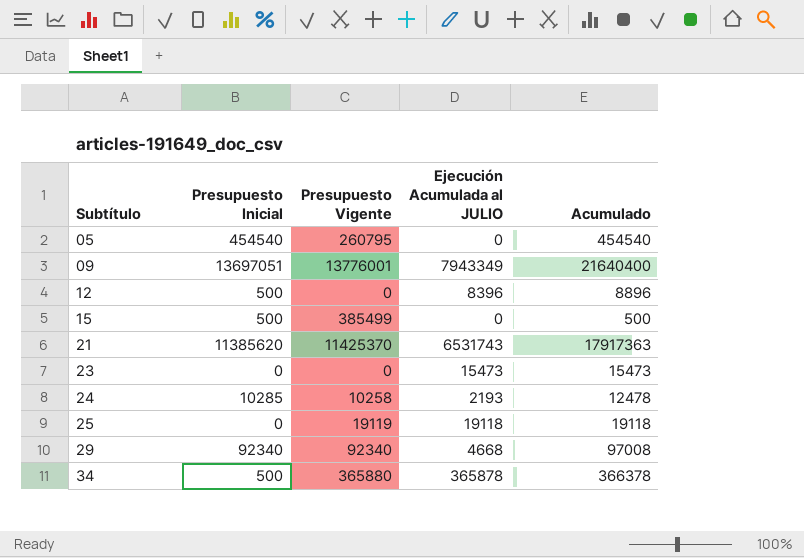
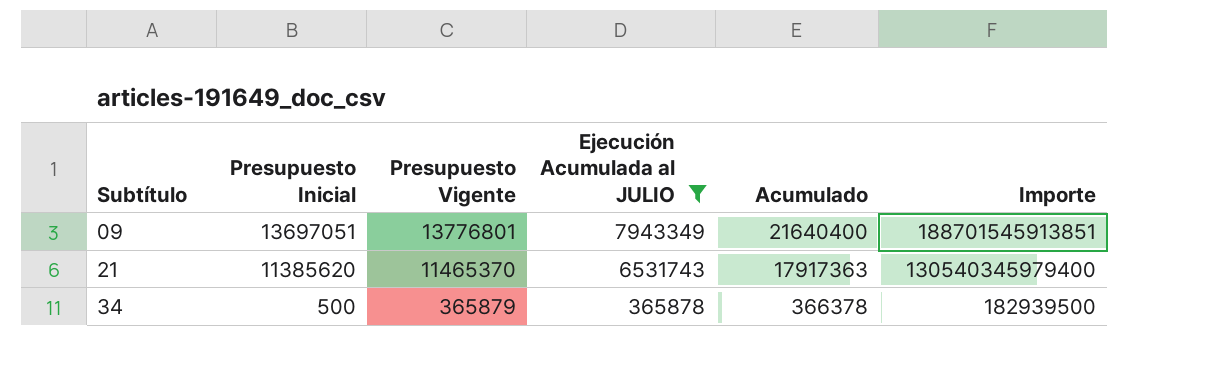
filter: none -> Ejecución Acumulada al JULIO >= 365878
column Importe | formula: none -> [Presupuesto Inicial] * [Presupuesto Vigente]
09 | Presupuesto Vigente: 13776001 -> 13776801
21 | Presupuesto Vigente: 11425370 -> 11465370
34 | Presupuesto Vigente: 365880 -> 365879

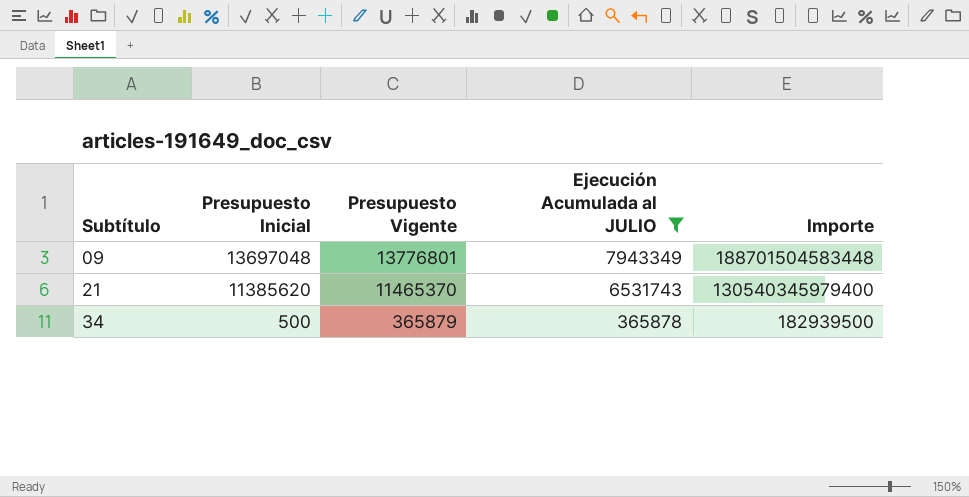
column Acumulado | formula: [Presupuesto Inicial] + [Ejecución Acumulada al JULIO] -> none
09 | Presupuesto Inicial: 13697051 -> 13697048
09 | Importe: 188701545913851 -> 188701504583448

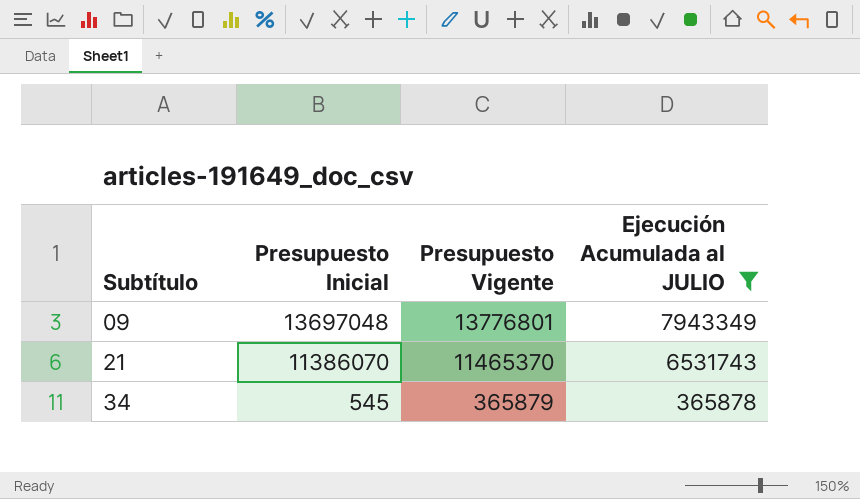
column Importe | formula: [Presupuesto Inicial] * [Presupuesto Vigente] -> none
21 | Presupuesto Inicial: 11385620 -> 11386070
34 | Presupuesto Inicial: 500 -> 545

